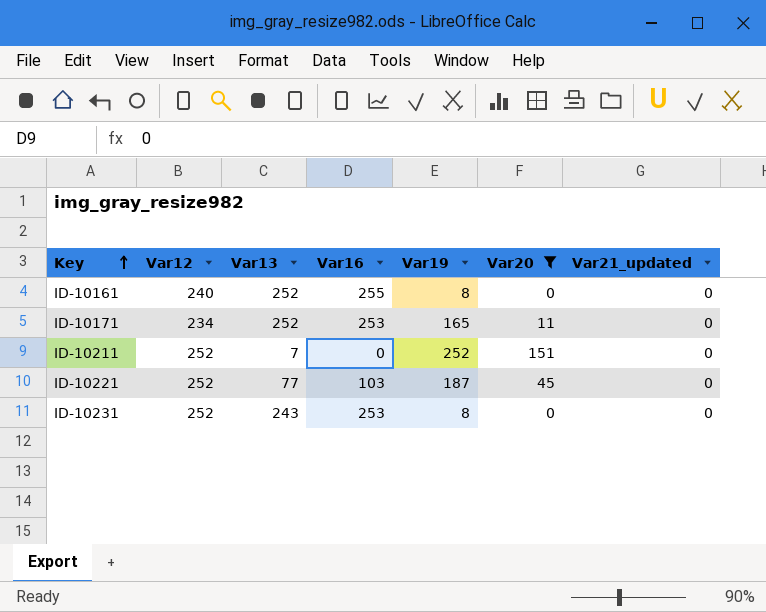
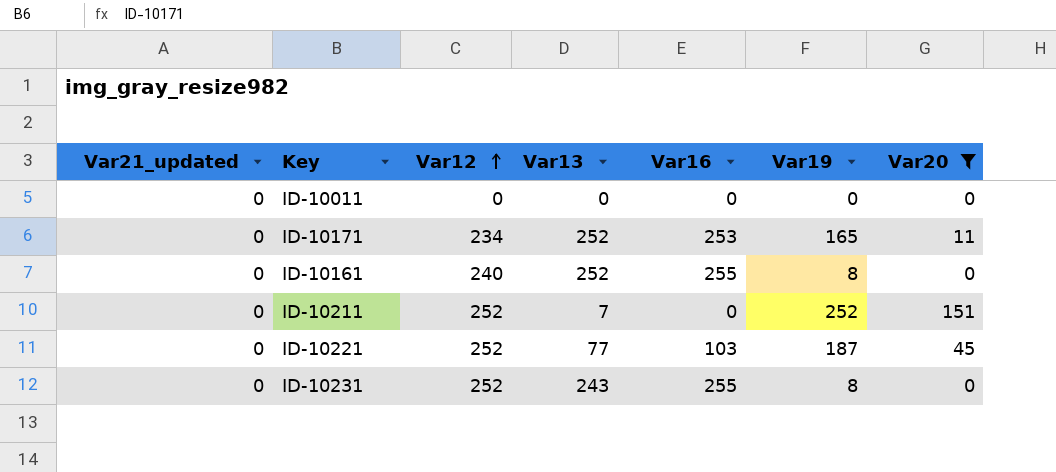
row order: Key ascending -> Var12 ascending
column Var21_updated | position: 7 -> 1
row ID-10011: none -> 0 | 0 | 0 | 0 | 0 | 0
ID-10231 | Var16: 253 -> 255

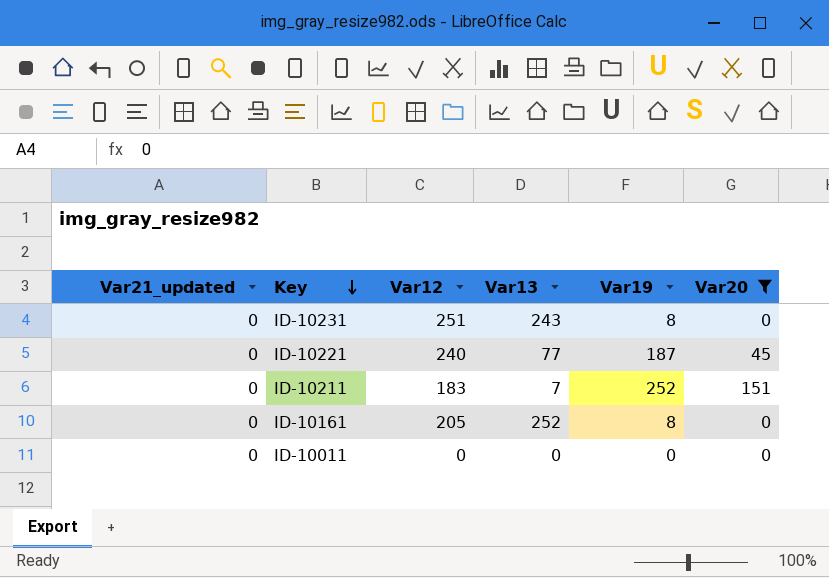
row order: Var12 ascending -> Key descending
column Var16 | position: 5 -> none
row ID-10171: 0 | 234 | 252 | 253 | 165 | 11 -> none
ID-10231 | Var12: 252 -> 251
ID-10221 | Var12: 252 -> 240
ID-10211 | Var12: 252 -> 183
ID-10161 | Var12: 240 -> 205

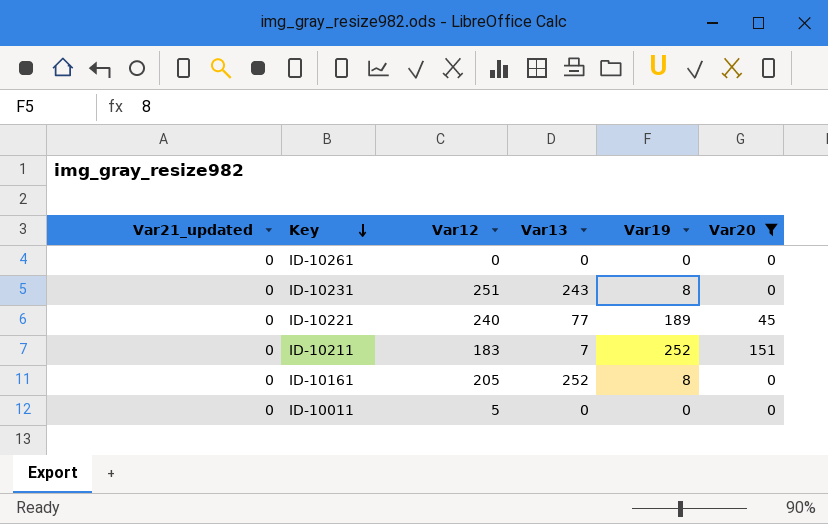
row ID-10261: none -> 0 | 0 | 0 | 0 | 0
ID-10221 | Var19: 187 -> 189
ID-10011 | Var12: 0 -> 5

